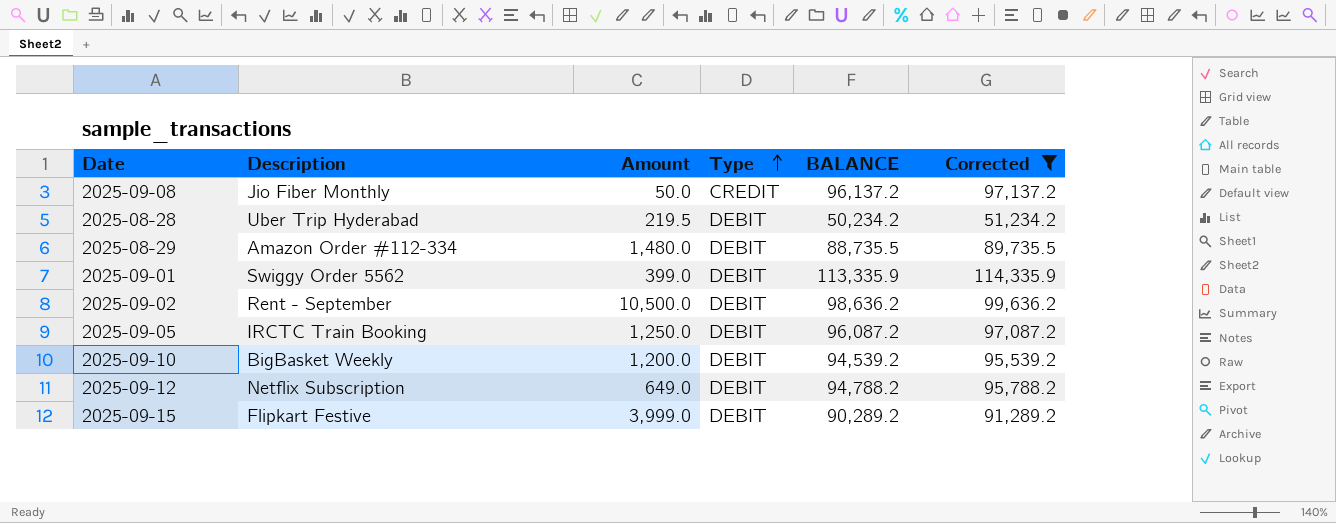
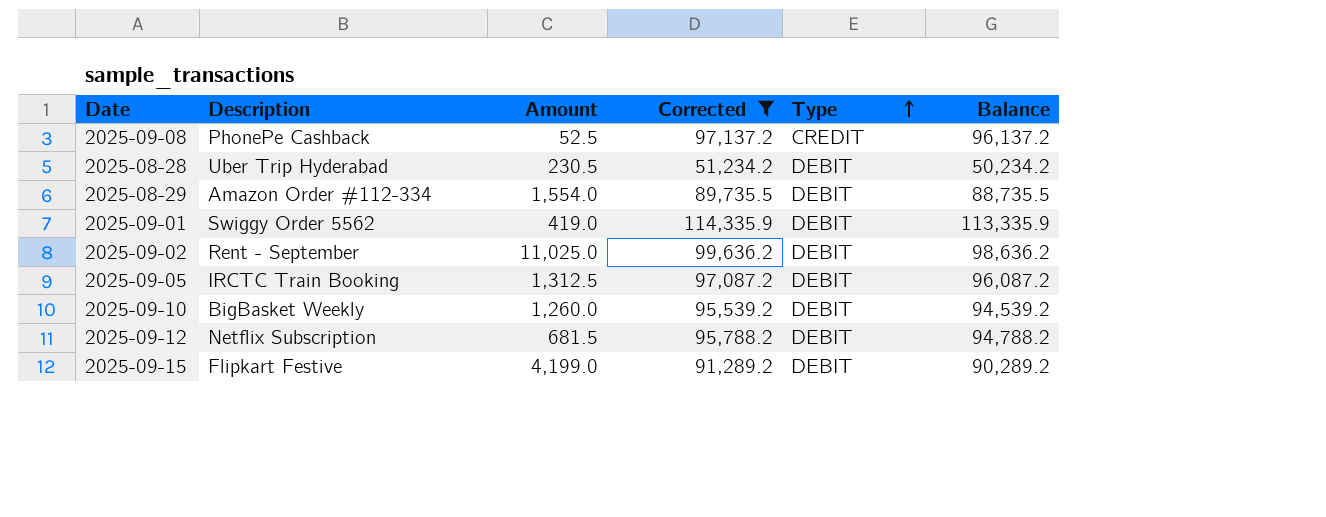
column Corrected | position: 6 -> 4
column name: BALANCE -> Balance
2025-09-08 | Description: Jio Fiber Monthly -> PhonePe Cashback
2025-09-08 | Amount: 50.0 -> 52.5
2025-08-28 | Amount: 219.5 -> 230.5
2025-08-29 | Amount: 1,480.0 -> 1,554.0
2025-09-01 | Amount: 399.0 -> 419.0
2025-09-02 | Amount: 10,500.0 -> 11,025.0
2025-09-05 | Amount: 1,250.0 -> 1,312.5
2025-09-10 | Amount: 1,200.0 -> 1,260.0
2025-09-12 | Amount: 649.0 -> 681.5
2025-09-15 | Amount: 3,999.0 -> 4,199.0

